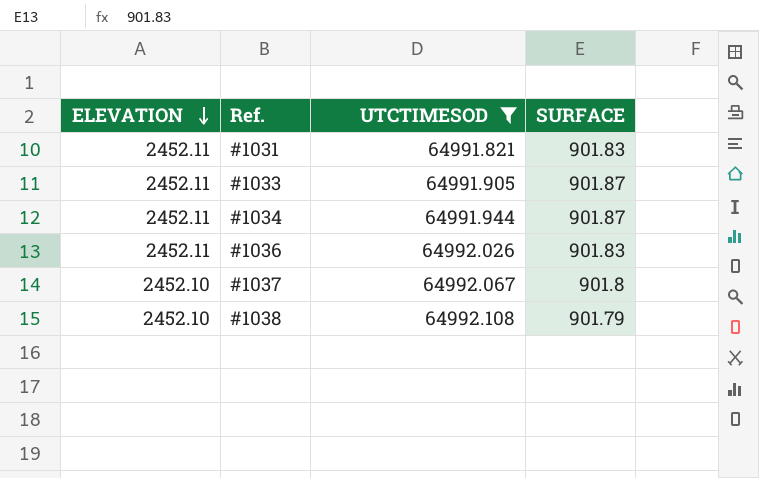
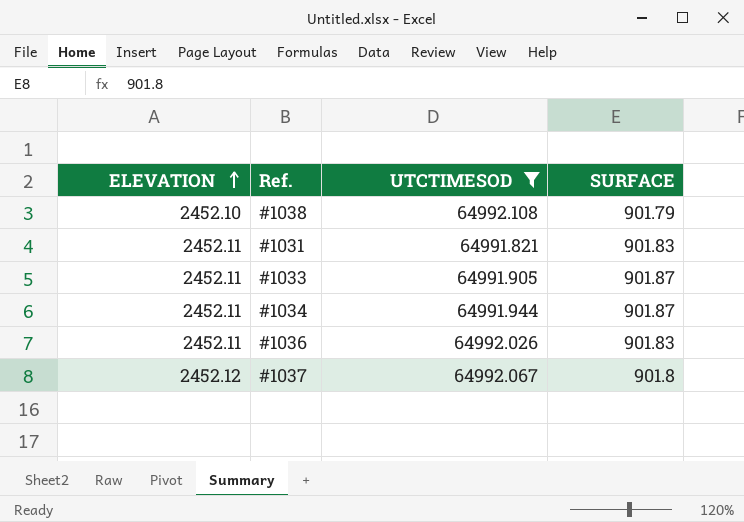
row order: ELEVATION descending -> ELEVATION ascending
#1037 | ELEVATION: 2452.10 -> 2452.12

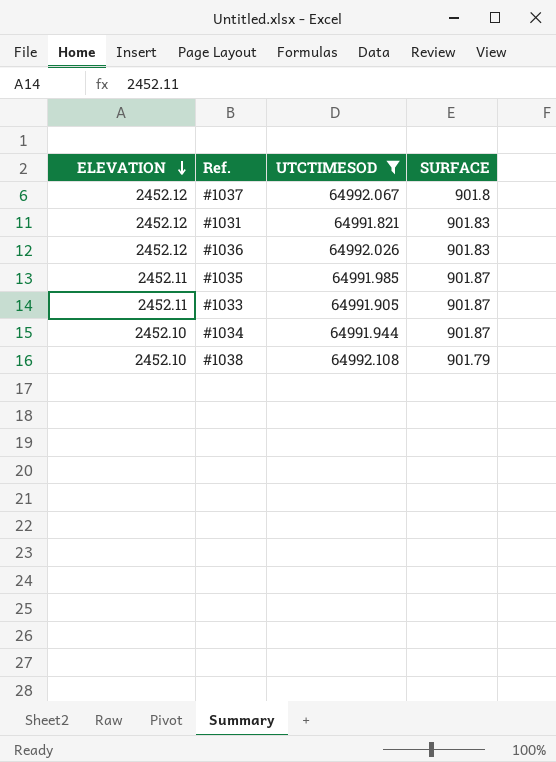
row order: ELEVATION ascending -> ELEVATION descending
#1031 | ELEVATION: 2452.11 -> 2452.12
#1036 | ELEVATION: 2452.11 -> 2452.12
row #1035: none -> 2452.11 | 64991.985 | 901.87
#1034 | ELEVATION: 2452.11 -> 2452.10

